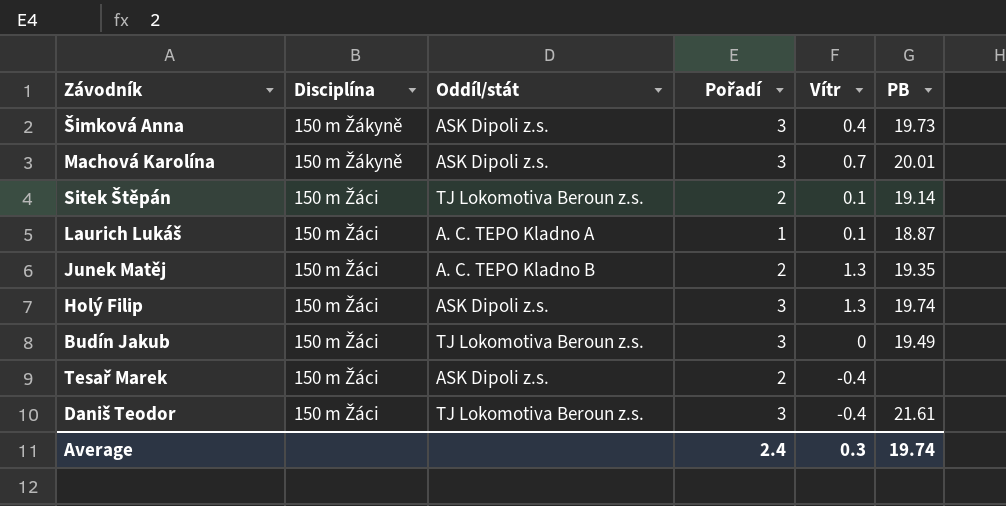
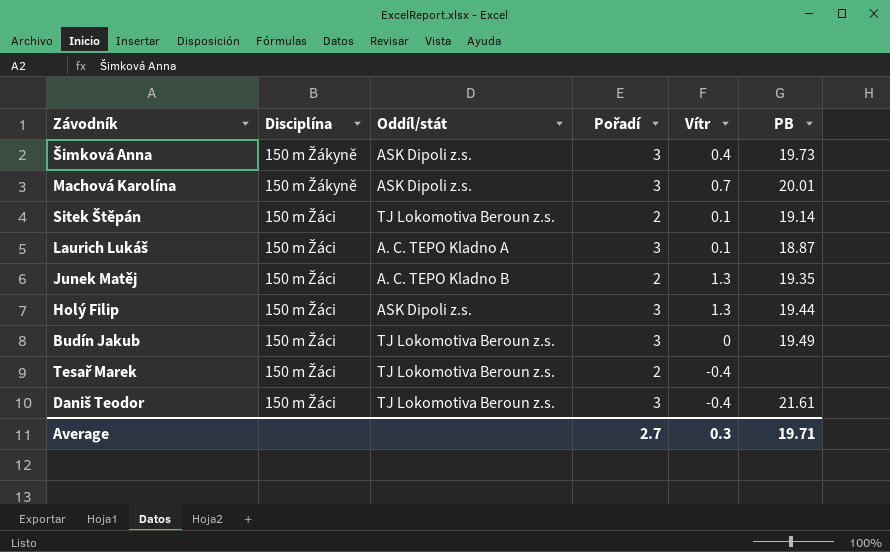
Laurich Lukáš | Pořadí: 1 -> 3
Holý Filip | PB: 19.74 -> 19.44
Tesař Marek | Oddíl/stát: ASK Dipoli z.s. -> TJ Lokomotiva Beroun z.s.
Average | Pořadí: 2.4 -> 2.7
Average | PB: 19.74 -> 19.71

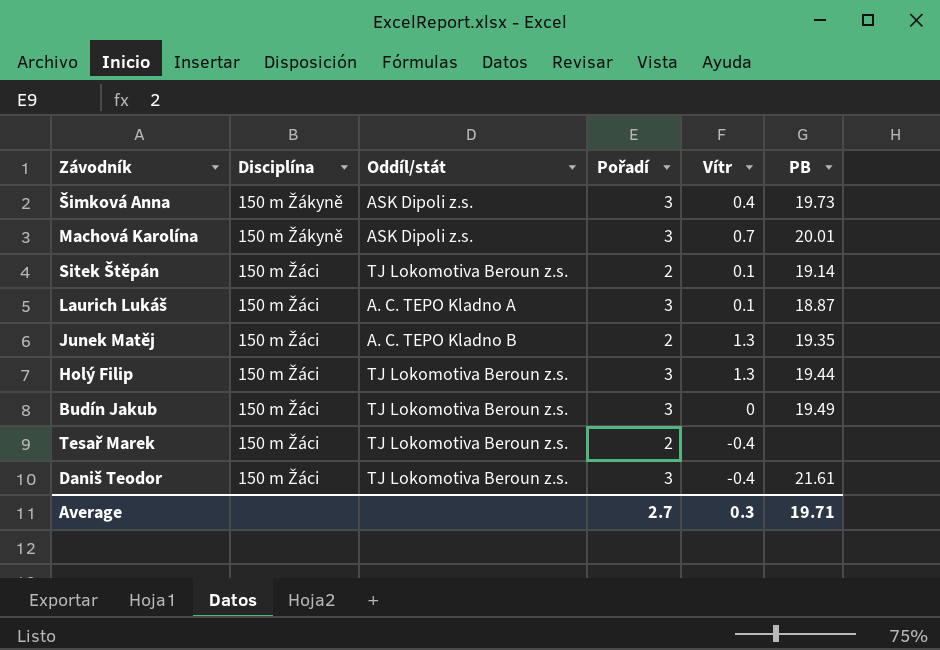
Holý Filip | Oddíl/stát: ASK Dipoli z.s. -> TJ Lokomotiva Beroun z.s.

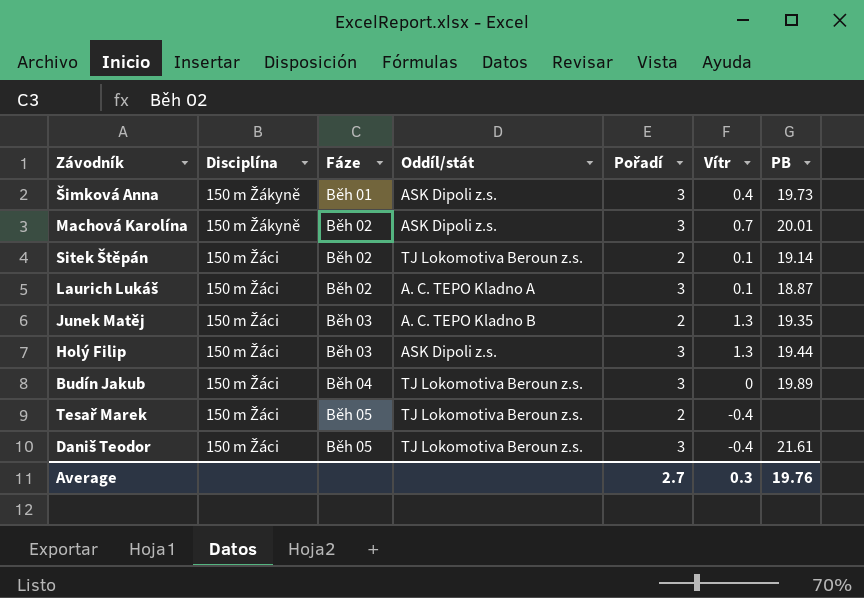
column Fáze | position: none -> 3
Holý Filip | Oddíl/stát: TJ Lokomotiva Beroun z.s. -> ASK Dipoli z.s.
Budín Jakub | PB: 19.49 -> 19.89
Average | PB: 19.71 -> 19.76

